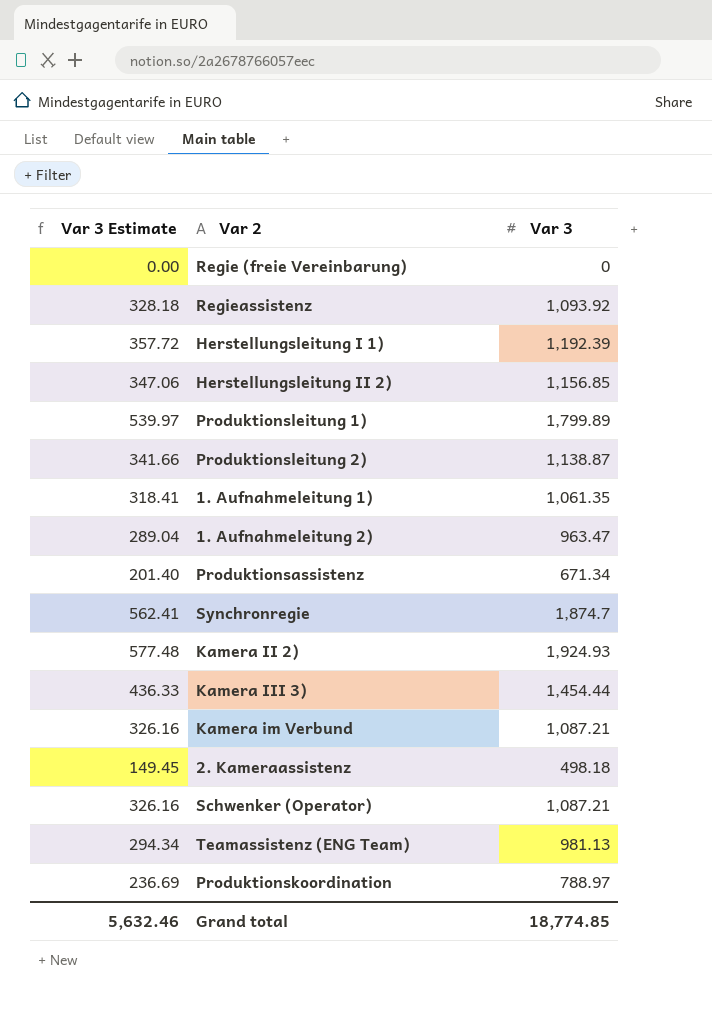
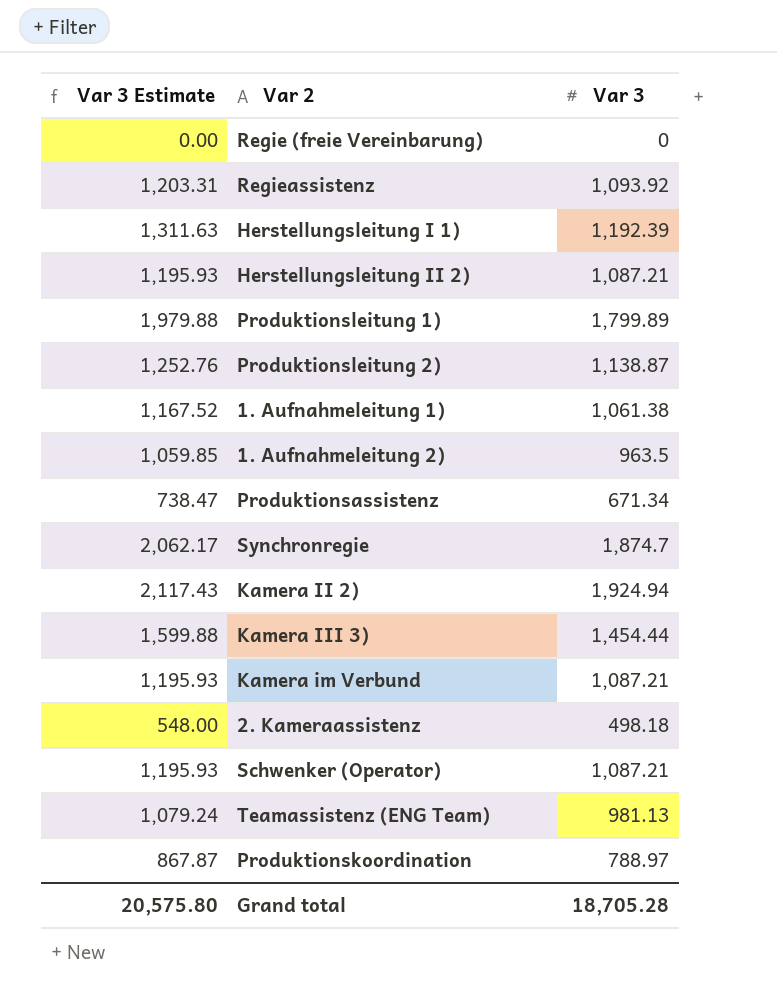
column Var 3 Estimate | formula: [Var 3] * 0.3 -> [Var 3] * 1.1
Herstellungsleitung II 2) | Var 3: 1,156.85 -> 1,087.21
1. Aufnahmeleitung 1) | Var 3: 1,061.35 -> 1,061.38
1. Aufnahmeleitung 2) | Var 3: 963.47 -> 963.5
Kamera II 2) | Var 3: 1,924.93 -> 1,924.94
Grand total | Var 3 Estimate: 5,632.46 -> 20,575.80
Grand total | Var 3: 18,774.85 -> 18,705.28

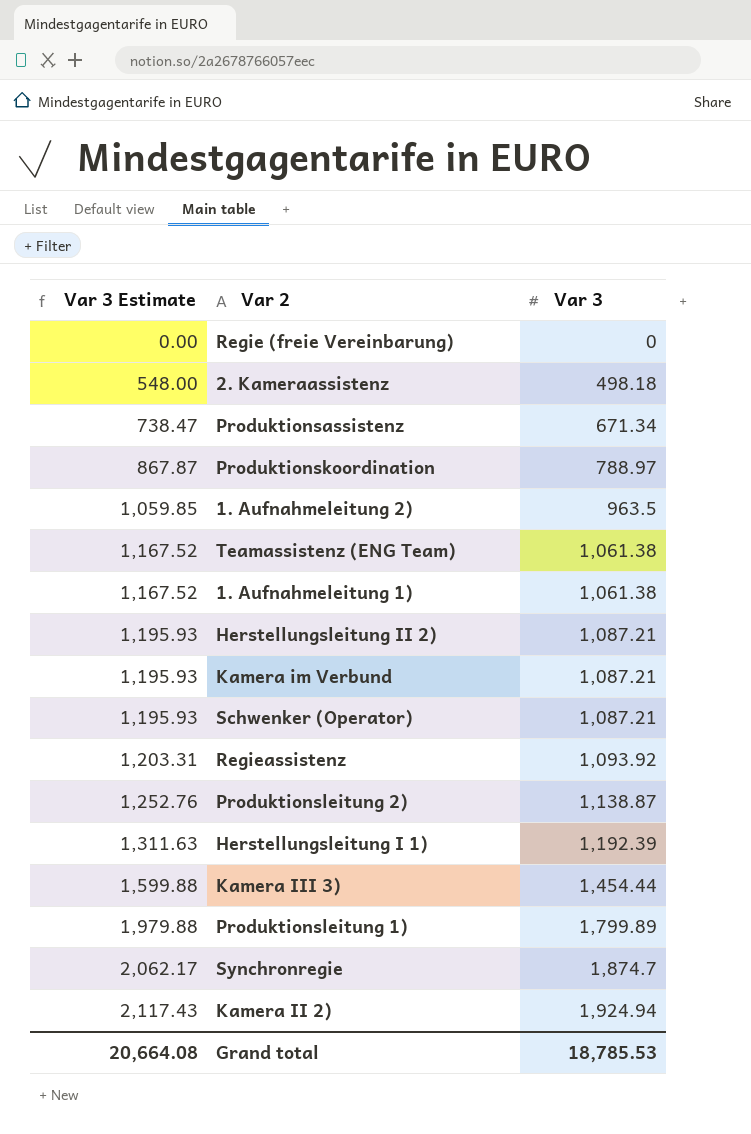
row order: none -> Var 3 Estimate ascending
Teamassistenz (ENG Team) | Var 3 Estimate: 1,079.24 -> 1,167.52
Teamassistenz (ENG Team) | Var 3: 981.13 -> 1,061.38
Grand total | Var 3 Estimate: 20,575.80 -> 20,664.08
Grand total | Var 3: 18,705.28 -> 18,785.53

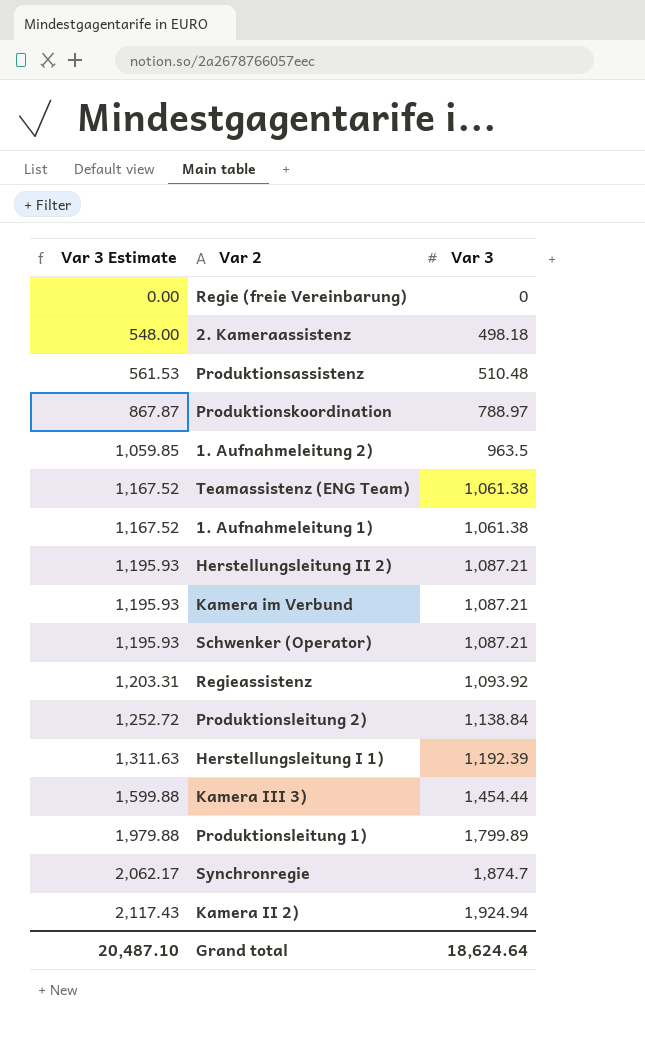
Produktionsassistenz | Var 3 Estimate: 738.47 -> 561.53
Produktionsassistenz | Var 3: 671.34 -> 510.48
Produktionsleitung 2) | Var 3 Estimate: 1,252.76 -> 1,252.72
Produktionsleitung 2) | Var 3: 1,138.87 -> 1,138.84
Grand total | Var 3 Estimate: 20,664.08 -> 20,487.10
Grand total | Var 3: 18,785.53 -> 18,624.64

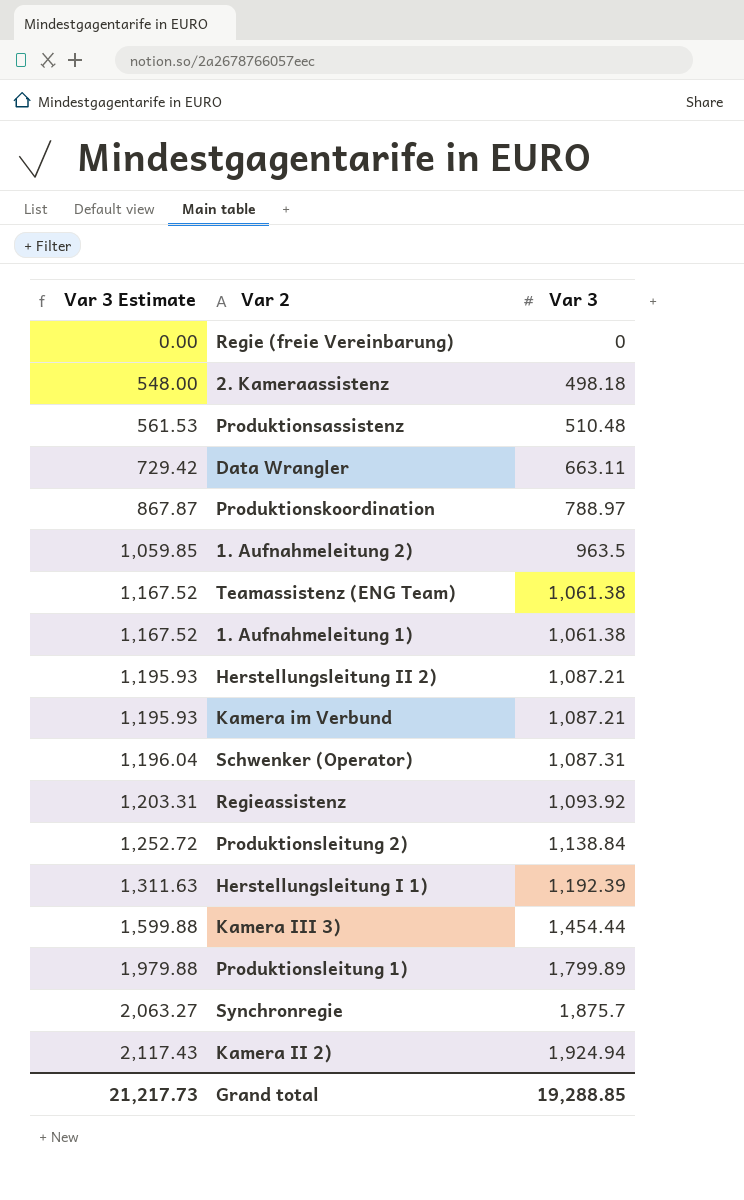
row Data Wrangler: none -> 729.42 | 663.11
Schwenker (Operator) | Var 3 Estimate: 1,195.93 -> 1,196.04
Schwenker (Operator) | Var 3: 1,087.21 -> 1,087.31
Synchronregie | Var 3 Estimate: 2,062.17 -> 2,063.27
Synchronregie | Var 3: 1,874.7 -> 1,875.7
Grand total | Var 3 Estimate: 20,487.10 -> 21,217.73
Grand total | Var 3: 18,624.64 -> 19,288.85

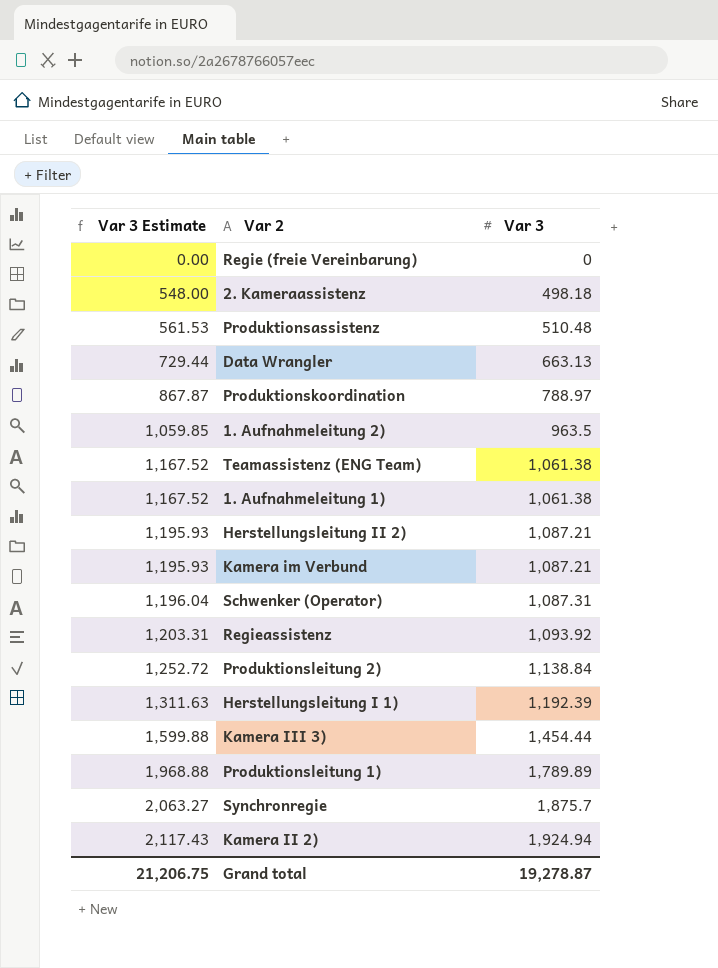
Data Wrangler | Var 3 Estimate: 729.42 -> 729.44
Data Wrangler | Var 3: 663.11 -> 663.13
Produktionsleitung 1) | Var 3 Estimate: 1,979.88 -> 1,968.88
Produktionsleitung 1) | Var 3: 1,799.89 -> 1,789.89
Grand total | Var 3 Estimate: 21,217.73 -> 21,206.75
Grand total | Var 3: 19,288.85 -> 19,278.87

